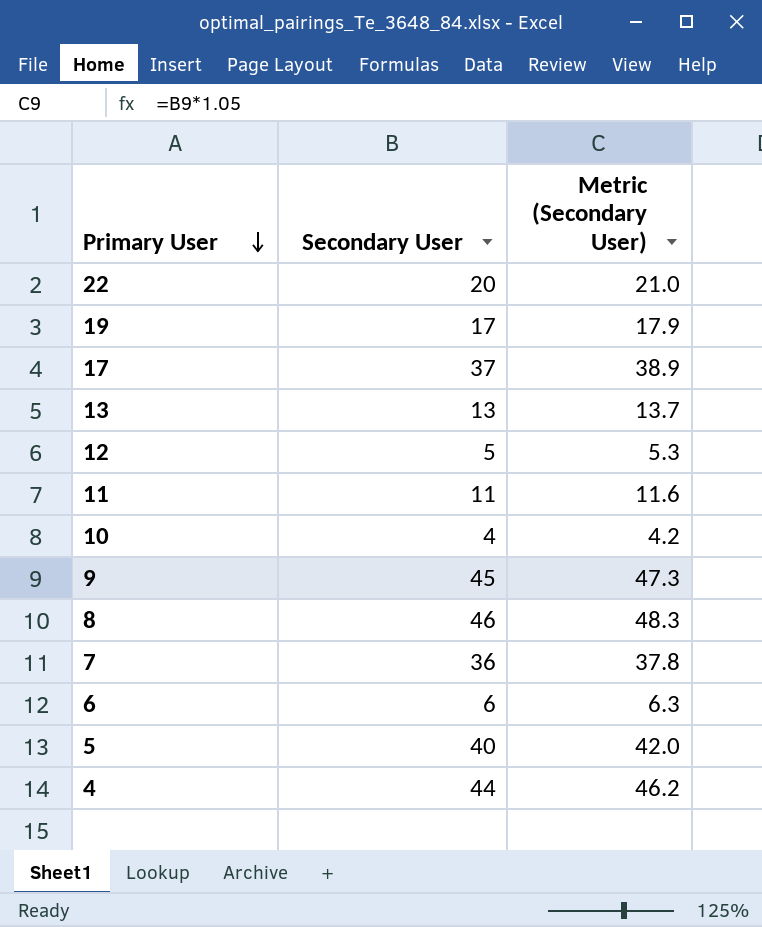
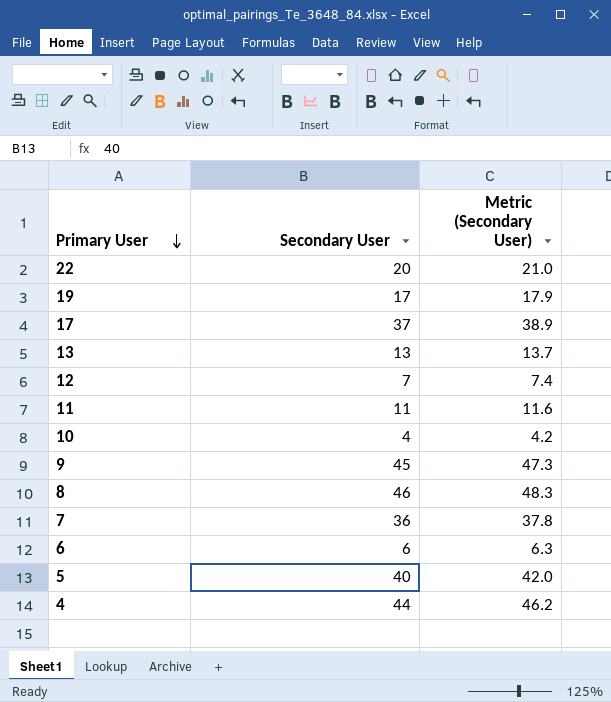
12 | Secondary User: 5 -> 7
12 | Metric (Secondary User): 5.3 -> 7.4

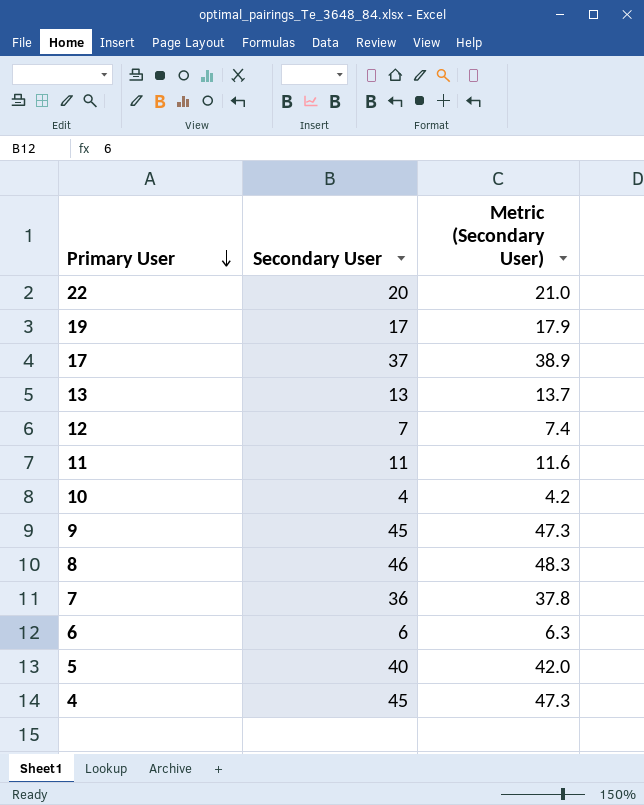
4 | Secondary User: 44 -> 45
4 | Metric (Secondary User): 46.2 -> 47.3

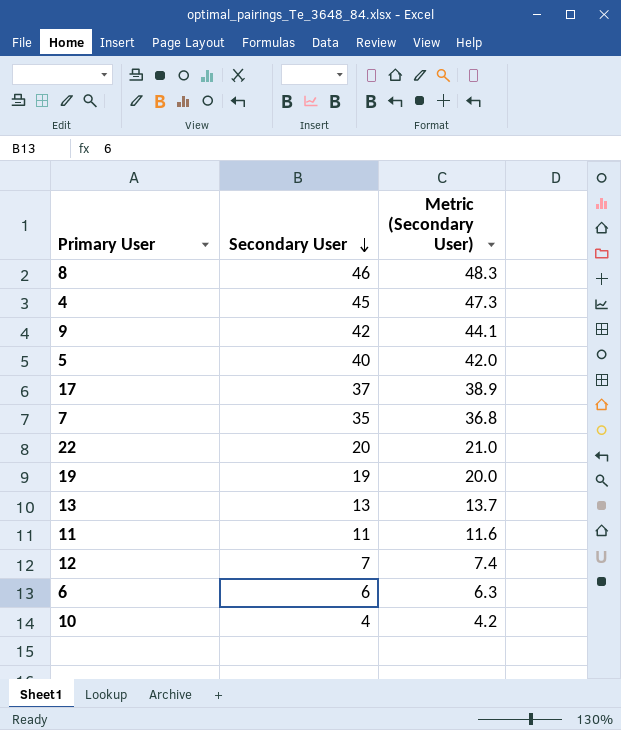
row order: Primary User descending -> Secondary User descending
9 | Secondary User: 45 -> 42
9 | Metric (Secondary User): 47.3 -> 44.1
7 | Secondary User: 36 -> 35
7 | Metric (Secondary User): 37.8 -> 36.8
19 | Secondary User: 17 -> 19
19 | Metric (Secondary User): 17.9 -> 20.0

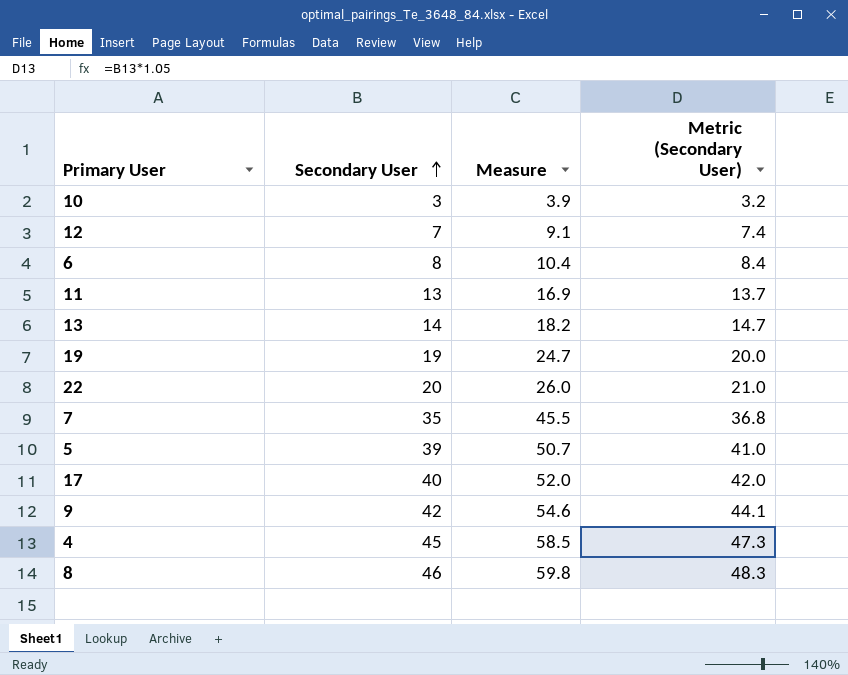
row order: Secondary User descending -> Secondary User ascending
column Measure | formula: none -> [Secondary User] * 1.3
10 | Secondary User: 4 -> 3
10 | Metric (Secondary User): 4.2 -> 3.2
6 | Secondary User: 6 -> 8
6 | Metric (Secondary User): 6.3 -> 8.4
11 | Secondary User: 11 -> 13
11 | Metric (Secondary User): 11.6 -> 13.7
13 | Secondary User: 13 -> 14
13 | Metric (Secondary User): 13.7 -> 14.7
5 | Secondary User: 40 -> 39
5 | Metric (Secondary User): 42.0 -> 41.0
17 | Secondary User: 37 -> 40
17 | Metric (Secondary User): 38.9 -> 42.0

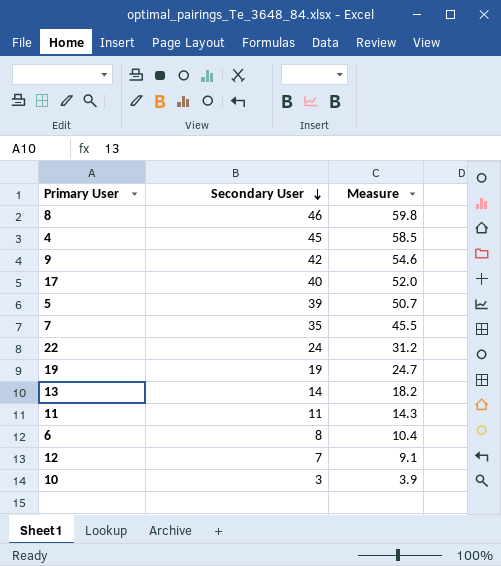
row order: Secondary User ascending -> Secondary User descending
column Metric (Secondary User) | formula: [Secondary User] * 1.05 -> none
22 | Secondary User: 20 -> 24
22 | Measure: 26.0 -> 31.2
11 | Secondary User: 13 -> 11
11 | Measure: 16.9 -> 14.3

